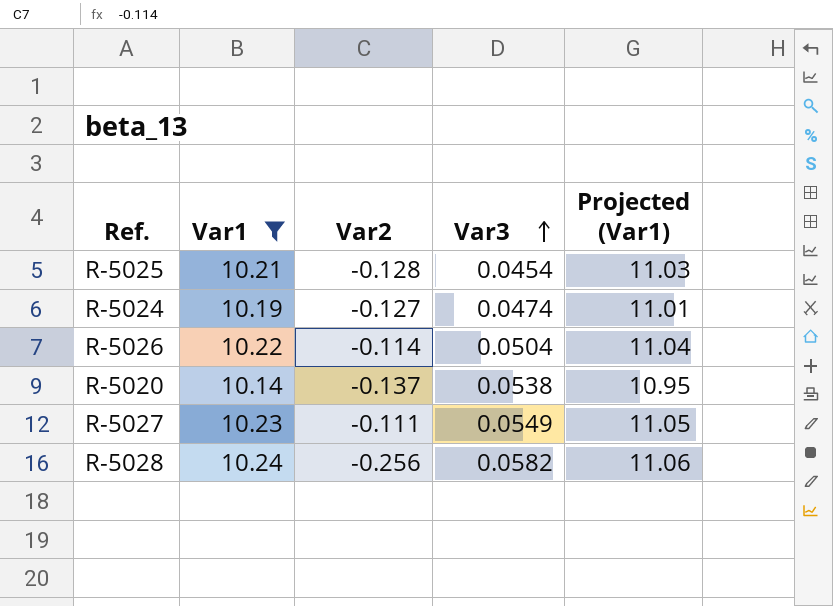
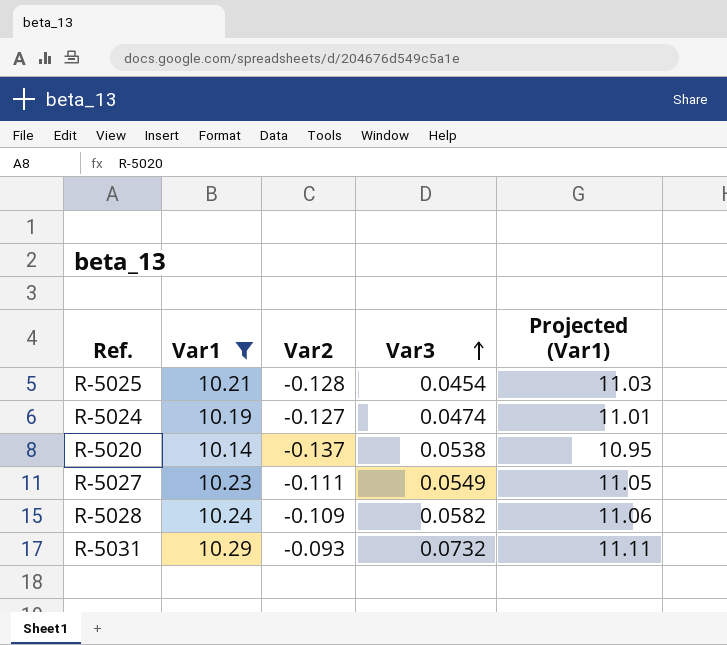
row R-5026: 10.22 | -0.114 | 0.0504 | 11.04 -> none
R-5028 | Var2: -0.256 -> -0.109
row R-5031: none -> 10.29 | -0.093 | 0.0732 | 11.11

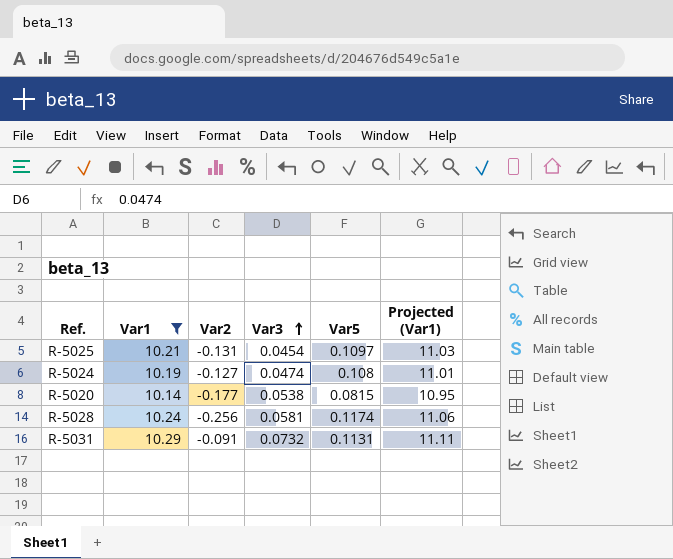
column Var5 | position: none -> 5
row R-5027: 10.23 | -0.111 | 0.0549 | 11.05 -> none
R-5025 | Var2: -0.128 -> -0.131
R-5020 | Var2: -0.137 -> -0.177
R-5028 | Var2: -0.109 -> -0.256
R-5028 | Var3: 0.0582 -> 0.0581
R-5031 | Var2: -0.093 -> -0.091

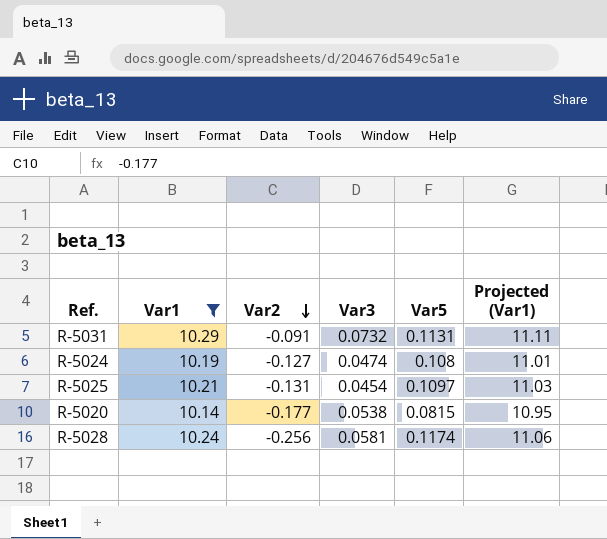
row order: Var3 ascending -> Var2 descending

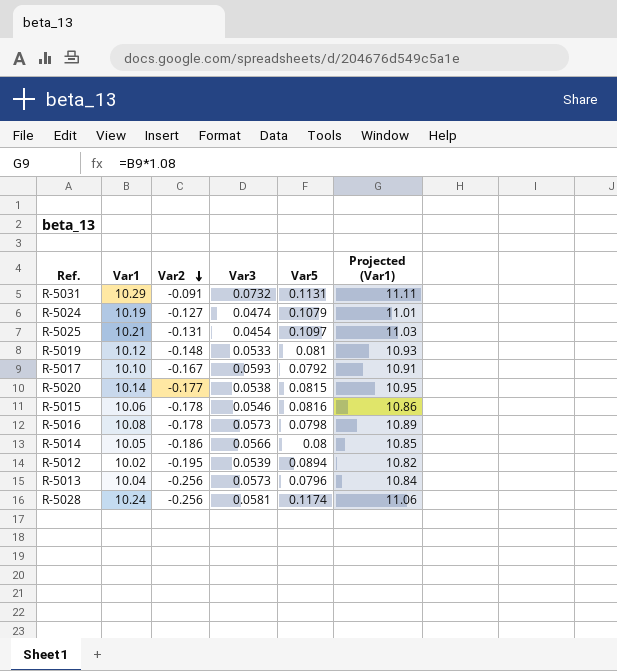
filter: Var1 >= 10.14 -> none
R-5024 | Var5: 0.108 -> 0.1079

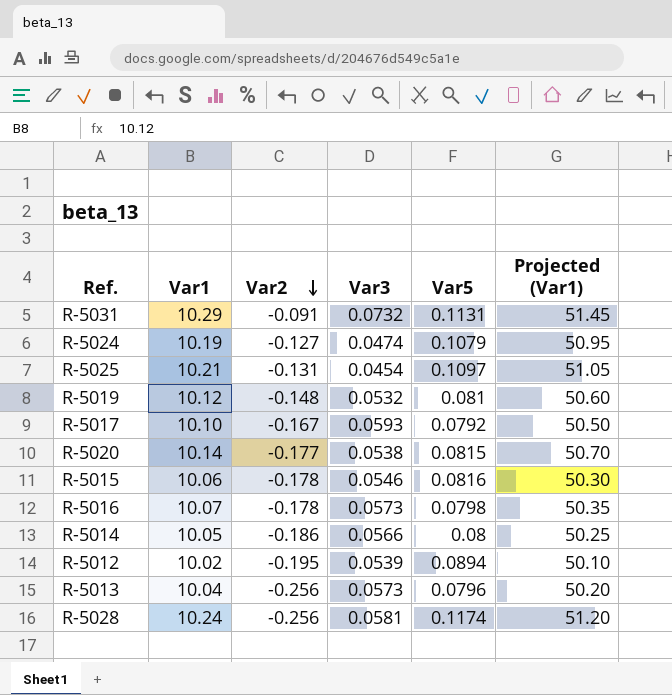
column Projected (Var1) | formula: [Var1] * 1.08 -> [Var1] * 5
R-5019 | Var3: 0.0533 -> 0.0532
R-5016 | Var1: 10.08 -> 10.07

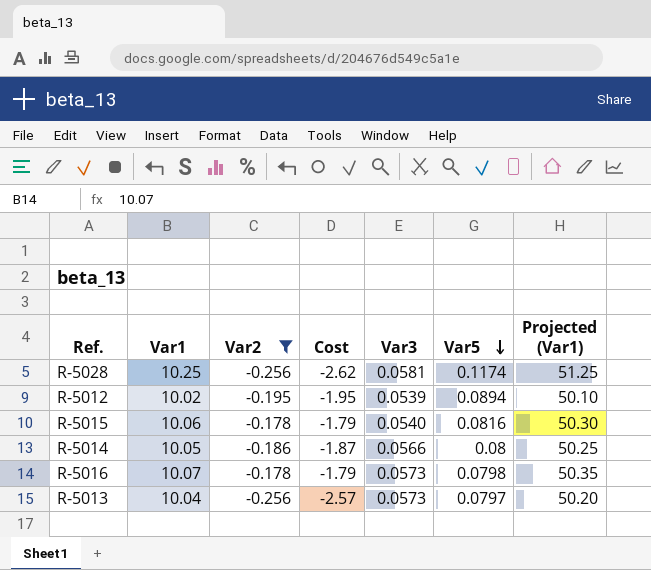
filter: none -> Var2 <= -0.178
row order: Var2 descending -> Var5 descending
column Cost | formula: none -> [Var1] * [Var2]
R-5028 | Var1: 10.24 -> 10.25
R-5028 | Projected (Var1): 51.20 -> 51.25
R-5015 | Var3: 0.0546 -> 0.0540
R-5013 | Var5: 0.0796 -> 0.0797

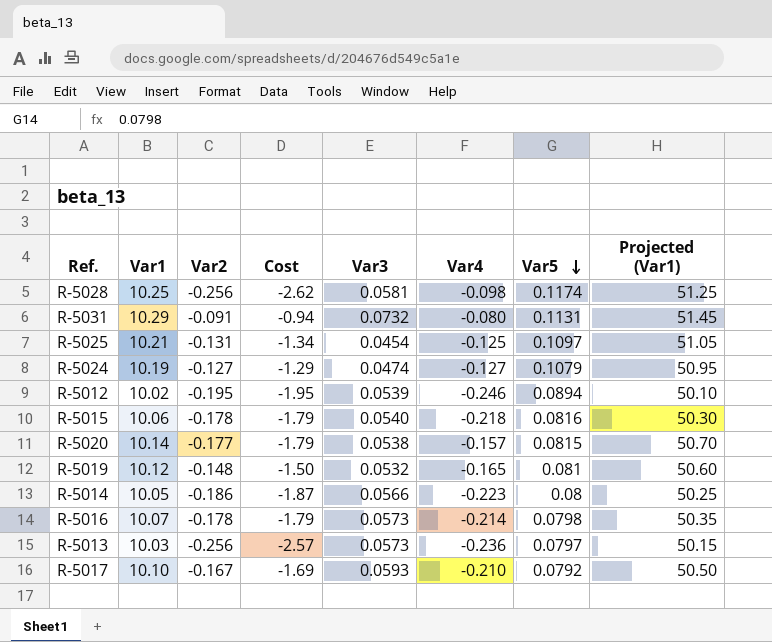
filter: Var2 <= -0.178 -> none
column Var4 | position: none -> 6
R-5013 | Var1: 10.04 -> 10.03
R-5013 | Projected (Var1): 50.20 -> 50.15

